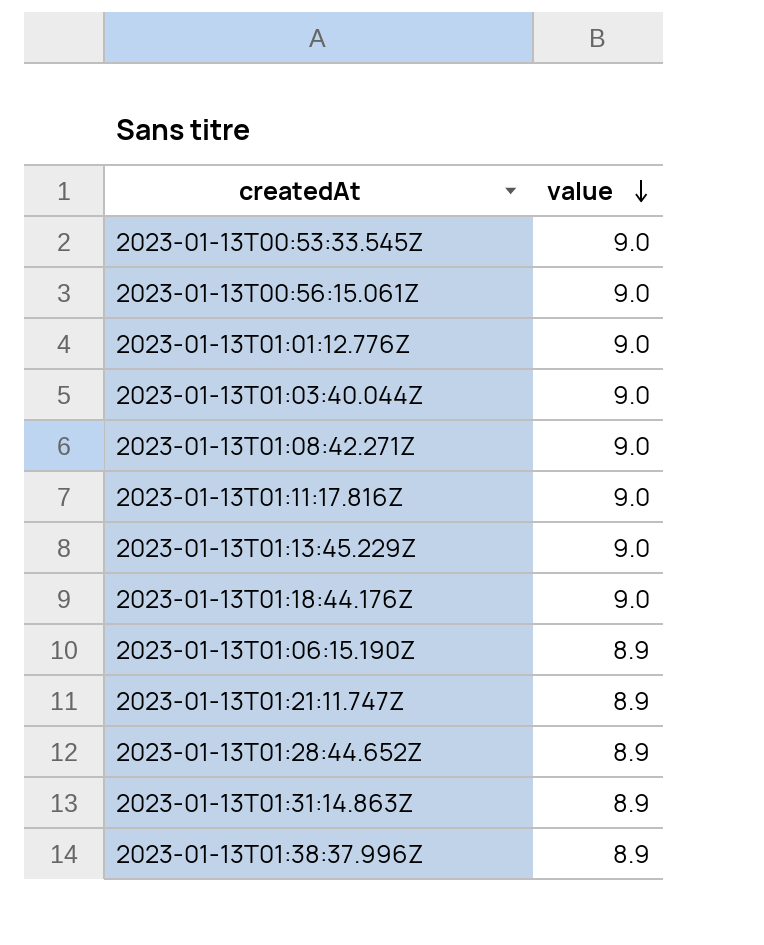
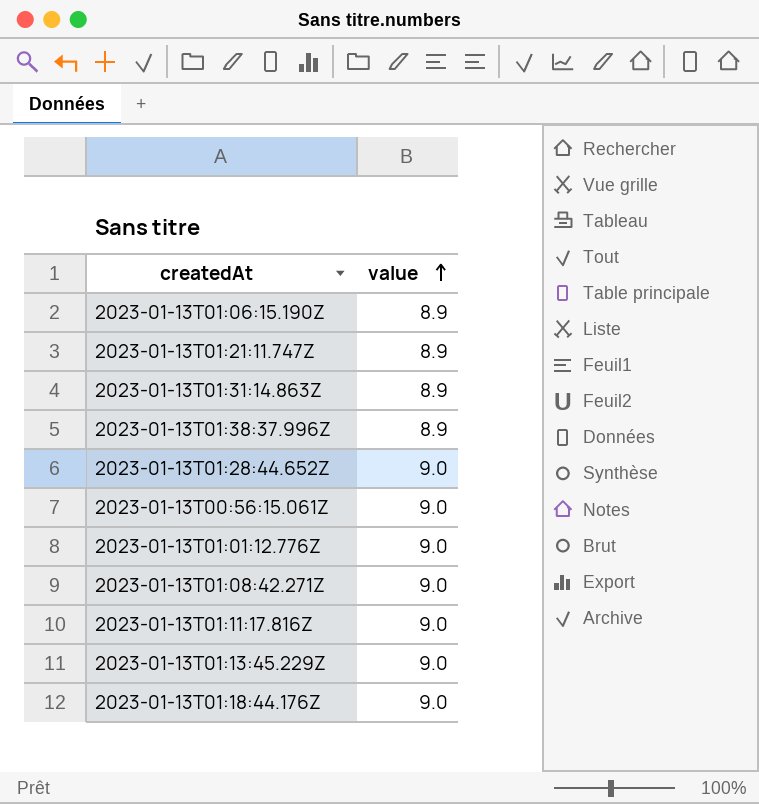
row order: value descending -> value ascending
row 2023-01-13T00:53:33.545Z: 9.0 -> none
row 2023-01-13T01:03:40.044Z: 9.0 -> none
2023-01-13T01:28:44.652Z | value: 8.9 -> 9.0

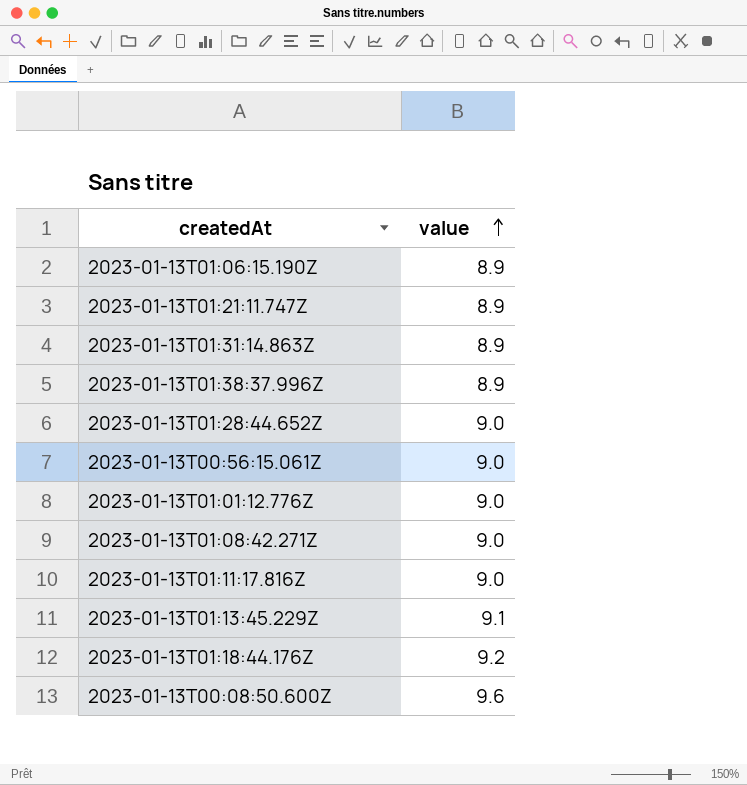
2023-01-13T01:13:45.229Z | value: 9.0 -> 9.1
2023-01-13T01:18:44.176Z | value: 9.0 -> 9.2
row 2023-01-13T00:08:50.600Z: none -> 9.6

